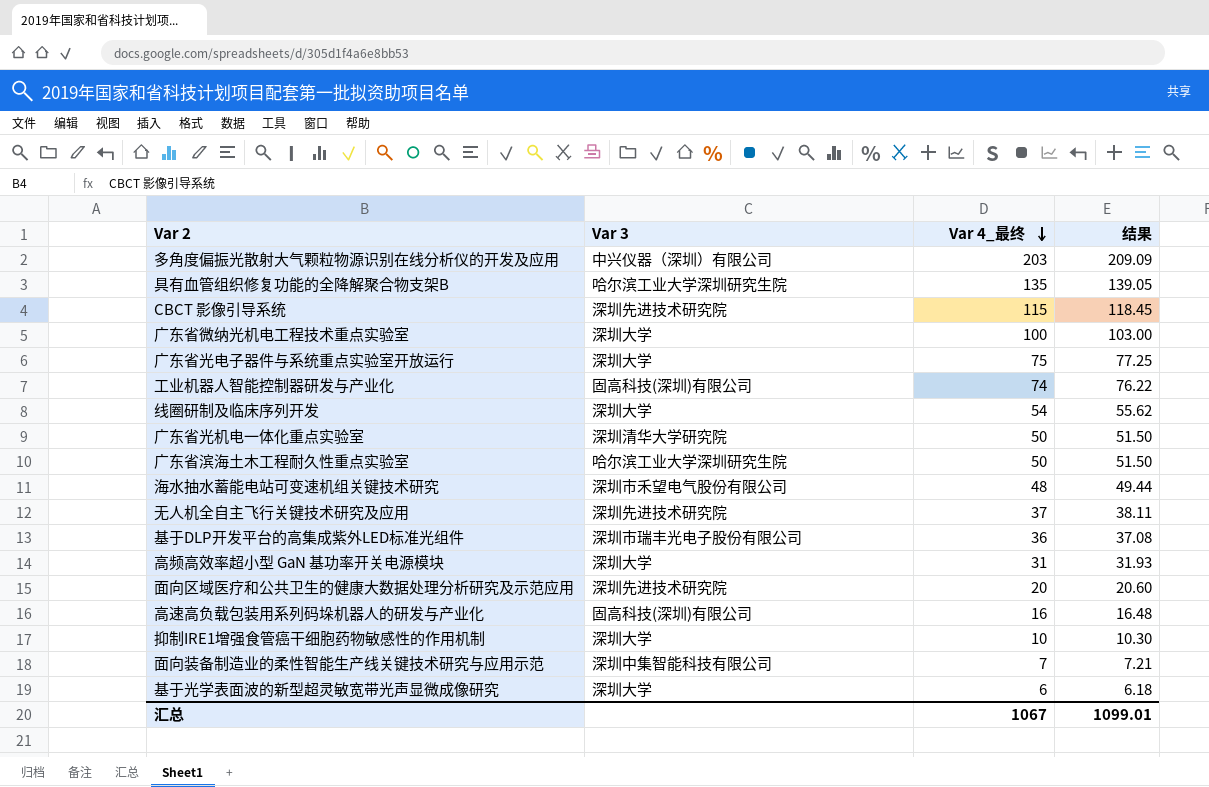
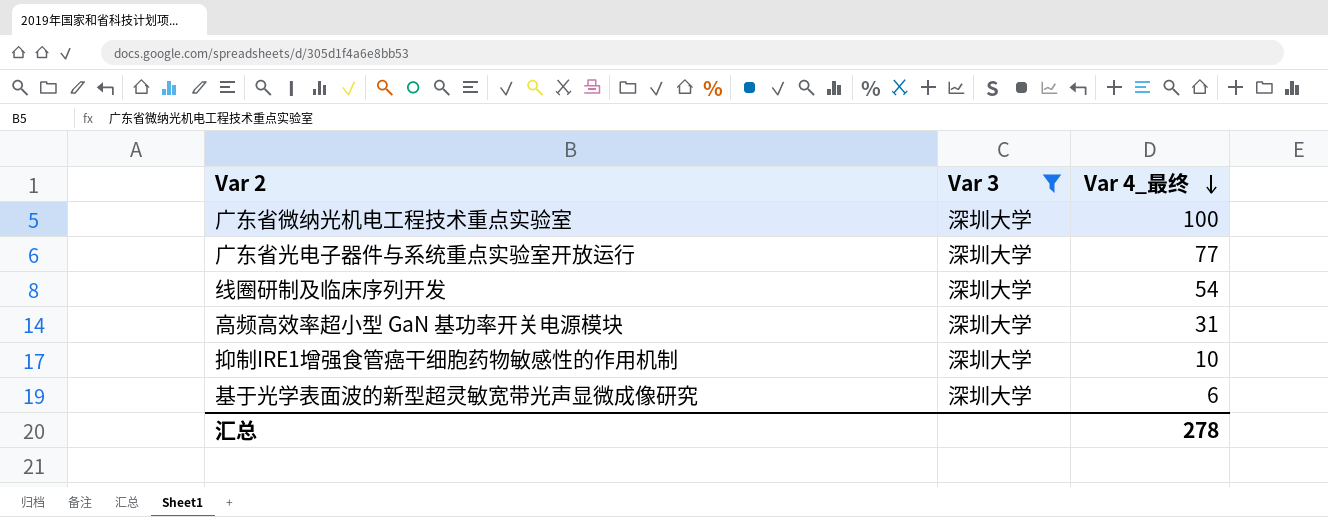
filter: none -> Var 3 = 深圳大学
column 结果 | formula: [Var 4_最终] * 1.03 -> none
广东省光电子器件与系统重点实验室开放运行 | Var 4_最终: 75 -> 77
汇总 | Var 4_最终: 1067 -> 278

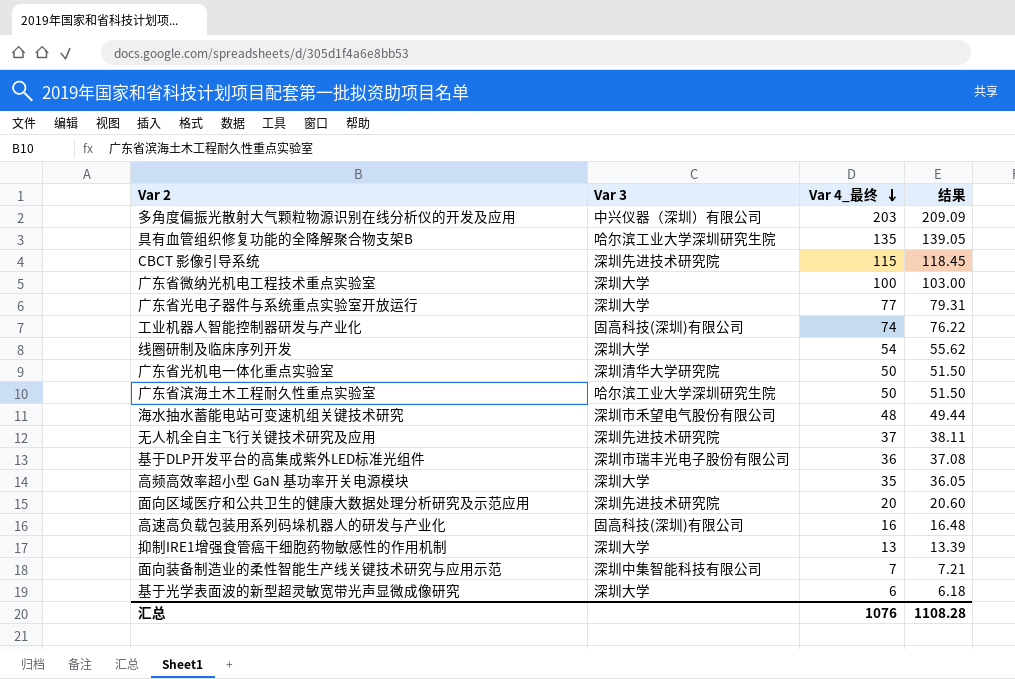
filter: Var 3 = 深圳大学 -> none
column 结果 | formula: none -> [Var 4_最终] * 1.03
高频高效率超小型 GaN 基功率开关电源模块 | Var 4_最终: 31 -> 35
抑制IRE1增强食管癌干细胞药物敏感性的作用机制 | Var 4_最终: 10 -> 13
汇总 | Var 4_最终: 278 -> 1076

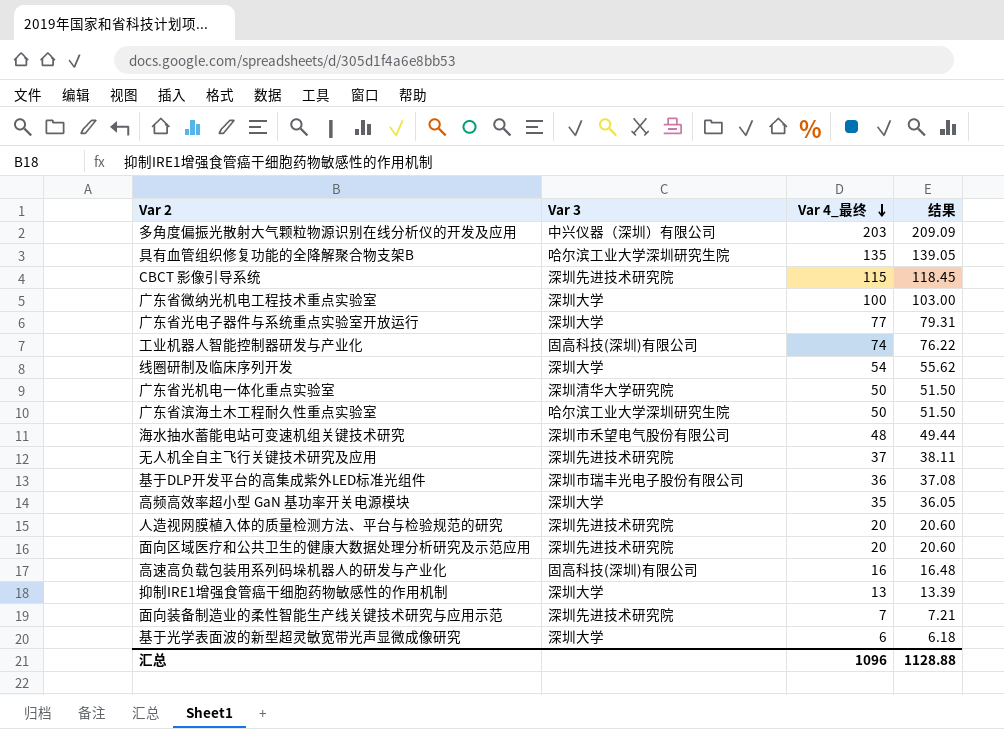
row 人造视网膜植入体的质量检测方法、平台与检验规范的研究: none -> 深圳先进技术研究院 | 20 | 20.60
面向装备制造业的柔性智能生产线关键技术研究与应用示范 | Var 3: 深圳中集智能科技有限公司 -> 深圳先进技术研究院
汇总 | Var 4_最终: 1076 -> 1096
汇总 | 结果: 1108.28 -> 1128.88

